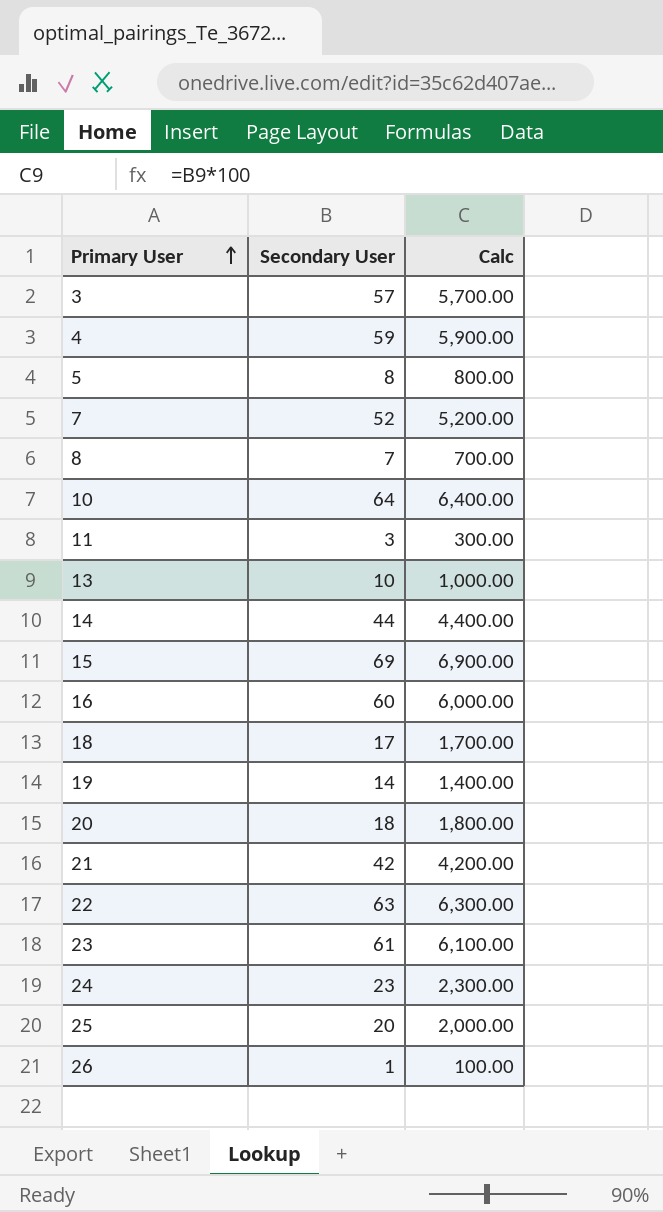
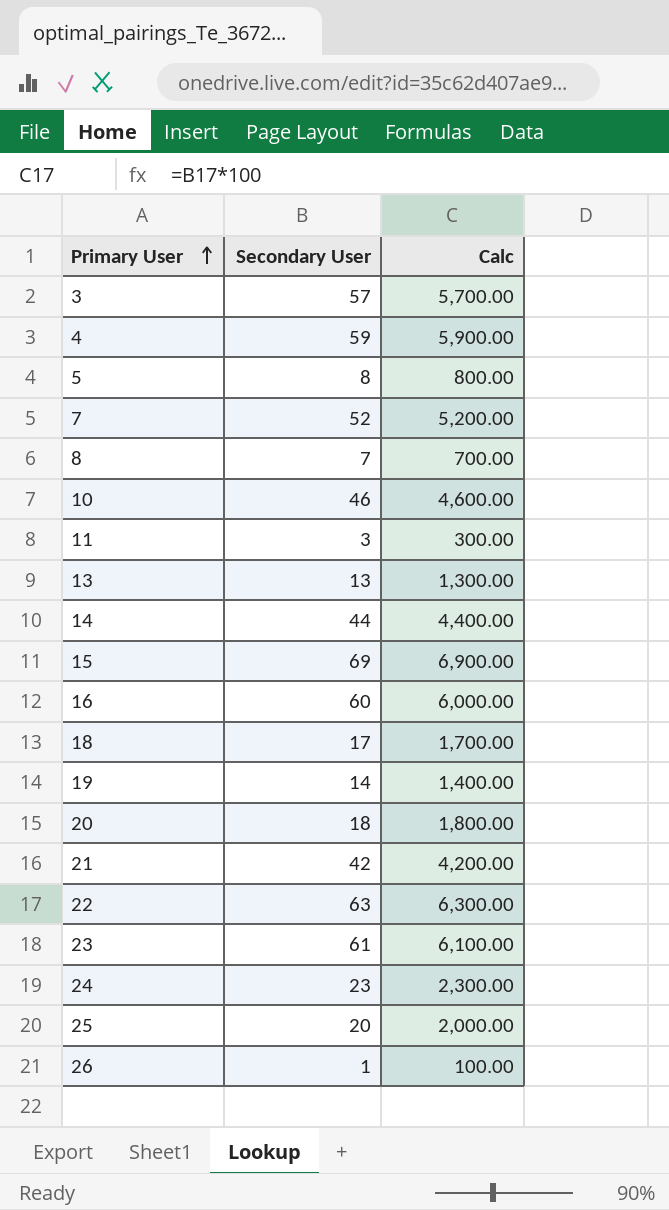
10 | Secondary User: 64 -> 46
10 | Calc: 6,400.00 -> 4,600.00
13 | Secondary User: 10 -> 13
13 | Calc: 1,000.00 -> 1,300.00

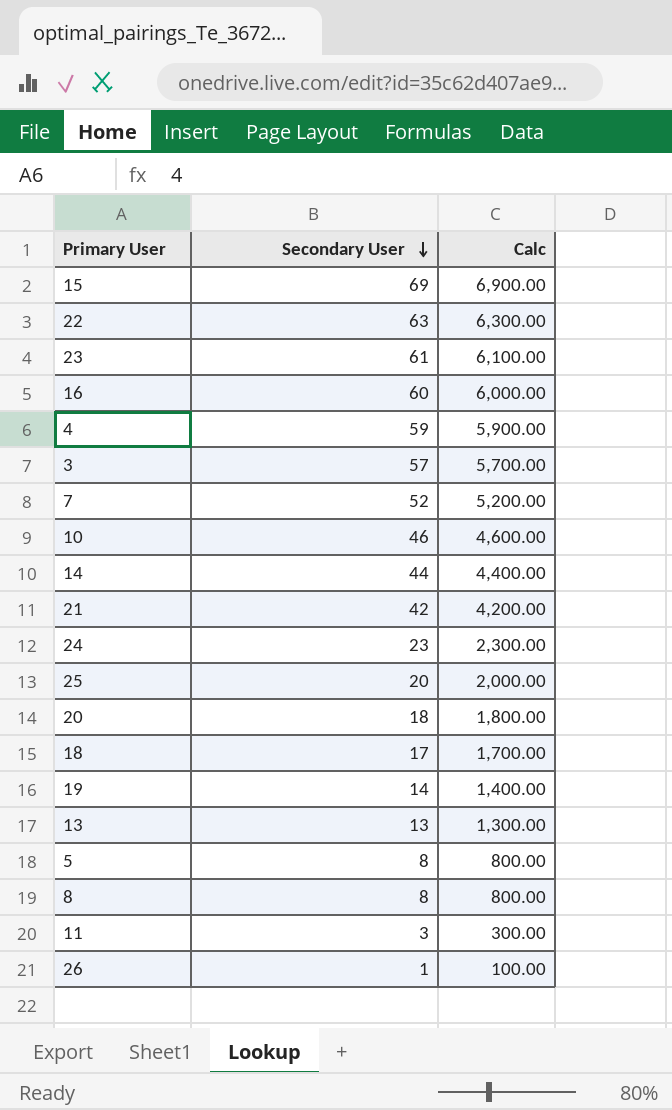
row order: Primary User ascending -> Secondary User descending
8 | Secondary User: 7 -> 8
8 | Calc: 700.00 -> 800.00

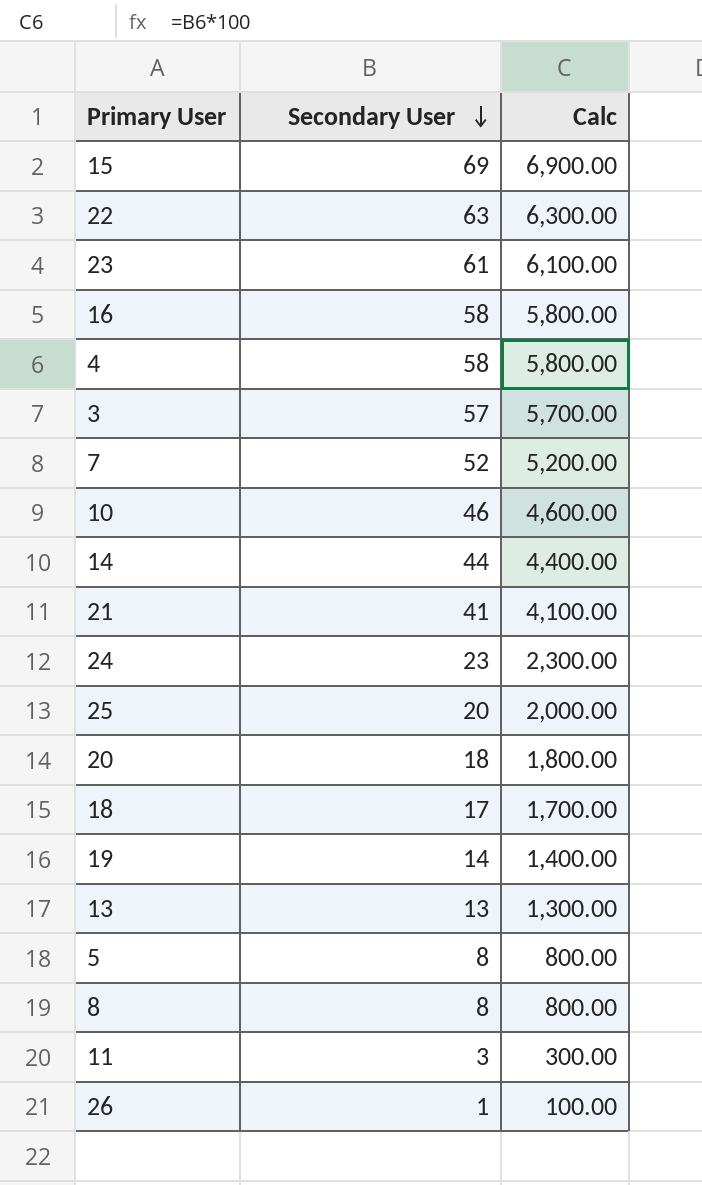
16 | Secondary User: 60 -> 58
16 | Calc: 6,000.00 -> 5,800.00
4 | Secondary User: 59 -> 58
4 | Calc: 5,900.00 -> 5,800.00
21 | Secondary User: 42 -> 41
21 | Calc: 4,200.00 -> 4,100.00

